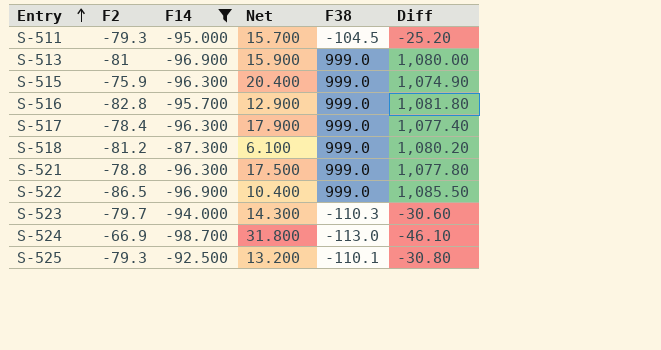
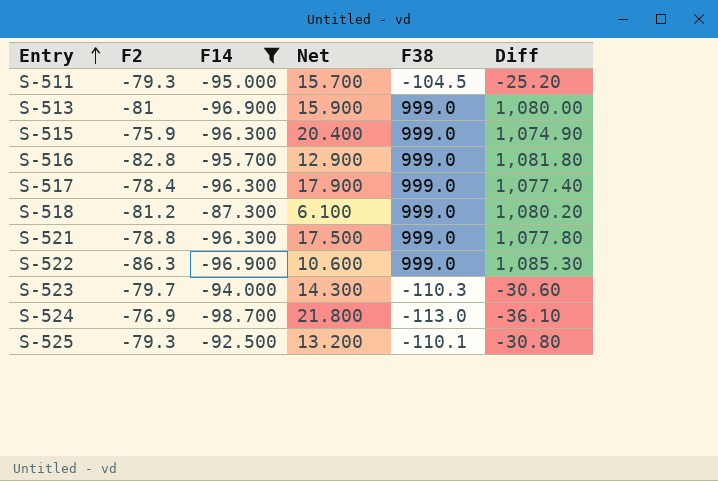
S-522 | F2: -86.5 -> -86.3
S-522 | Net: 10.400 -> 10.600
S-522 | Diff: 1,085.50 -> 1,085.30
S-524 | F2: -66.9 -> -76.9
S-524 | Net: 31.800 -> 21.800
S-524 | Diff: -46.10 -> -36.10

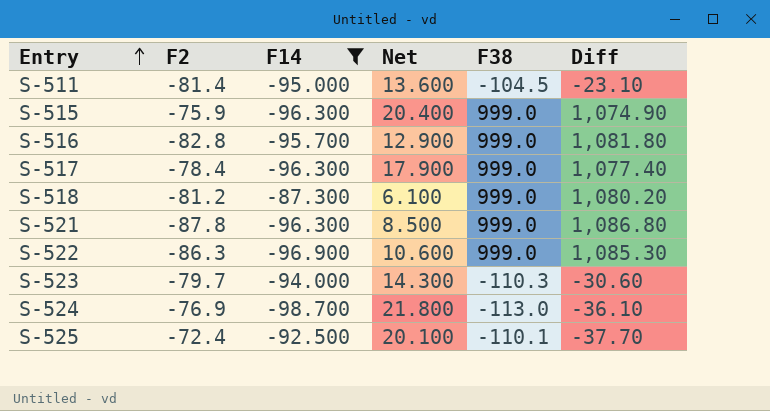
row S-513: -81 | -96.900 | 15.900 | 999.0 | 1,080.00 -> none
S-511 | F2: -79.3 -> -81.4
S-511 | Net: 15.700 -> 13.600
S-511 | Diff: -25.20 -> -23.10
S-521 | F2: -78.8 -> -87.8
S-521 | Net: 17.500 -> 8.500
S-521 | Diff: 1,077.80 -> 1,086.80
S-525 | F2: -79.3 -> -72.4
S-525 | Net: 13.200 -> 20.100
S-525 | Diff: -30.80 -> -37.70

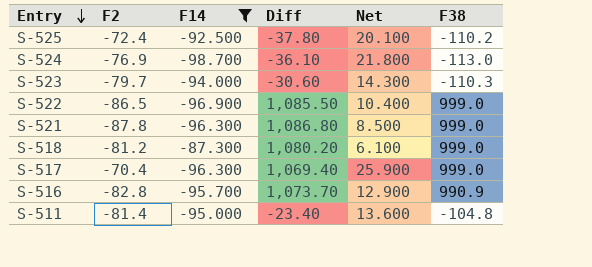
row order: Entry ascending -> Entry descending
column Diff | position: 6 -> 4
row S-515: -75.9 | -96.300 | 20.400 | 999.0 | 1,074.90 -> none
S-525 | Diff: -37.70 -> -37.80
S-525 | F38: -110.1 -> -110.2
S-522 | F2: -86.3 -> -86.5
S-522 | Diff: 1,085.30 -> 1,085.50
S-522 | Net: 10.600 -> 10.400
S-517 | F2: -78.4 -> -70.4
S-517 | Diff: 1,077.40 -> 1,069.40
S-517 | Net: 17.900 -> 25.900
S-516 | Diff: 1,081.80 -> 1,073.70
S-516 | F38: 999.0 -> 990.9
S-511 | Diff: -23.10 -> -23.40
S-511 | F38: -104.5 -> -104.8

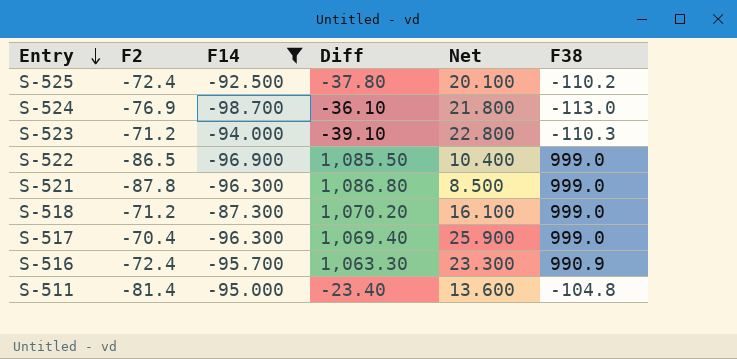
S-523 | F2: -79.7 -> -71.2
S-523 | Diff: -30.60 -> -39.10
S-523 | Net: 14.300 -> 22.800
S-518 | F2: -81.2 -> -71.2
S-518 | Diff: 1,080.20 -> 1,070.20
S-518 | Net: 6.100 -> 16.100
S-516 | F2: -82.8 -> -72.4
S-516 | Diff: 1,073.70 -> 1,063.30
S-516 | Net: 12.900 -> 23.300

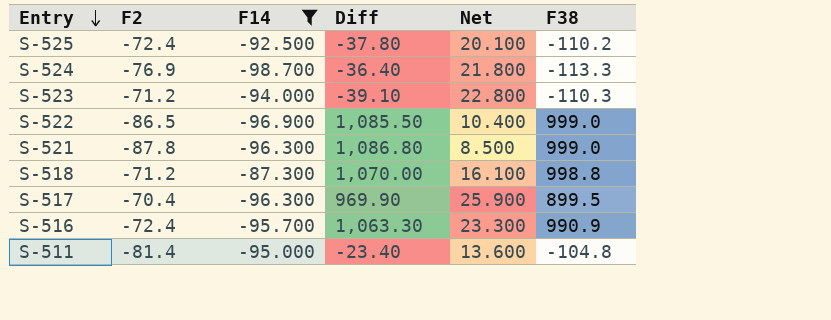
S-524 | Diff: -36.10 -> -36.40
S-524 | F38: -113.0 -> -113.3
S-518 | Diff: 1,070.20 -> 1,070.00
S-518 | F38: 999.0 -> 998.8
S-517 | Diff: 1,069.40 -> 969.90
S-517 | F38: 999.0 -> 899.5

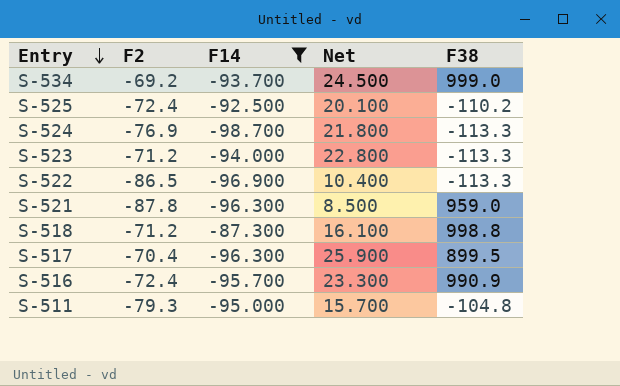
column Diff | formula: [F38] - [F2] -> none
row S-534: none -> -69.2 | -93.700 | 24.500 | 999.0
S-523 | F38: -110.3 -> -113.3
S-522 | F38: 999.0 -> -113.3
S-521 | F38: 999.0 -> 959.0
S-511 | F2: -81.4 -> -79.3
S-511 | Net: 13.600 -> 15.700

